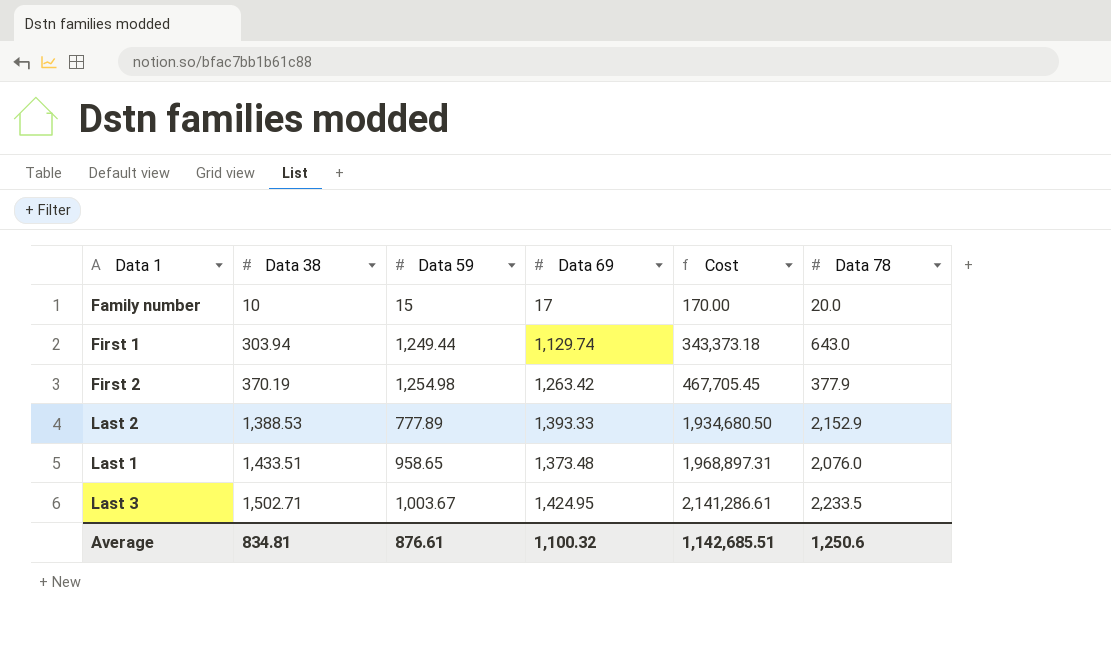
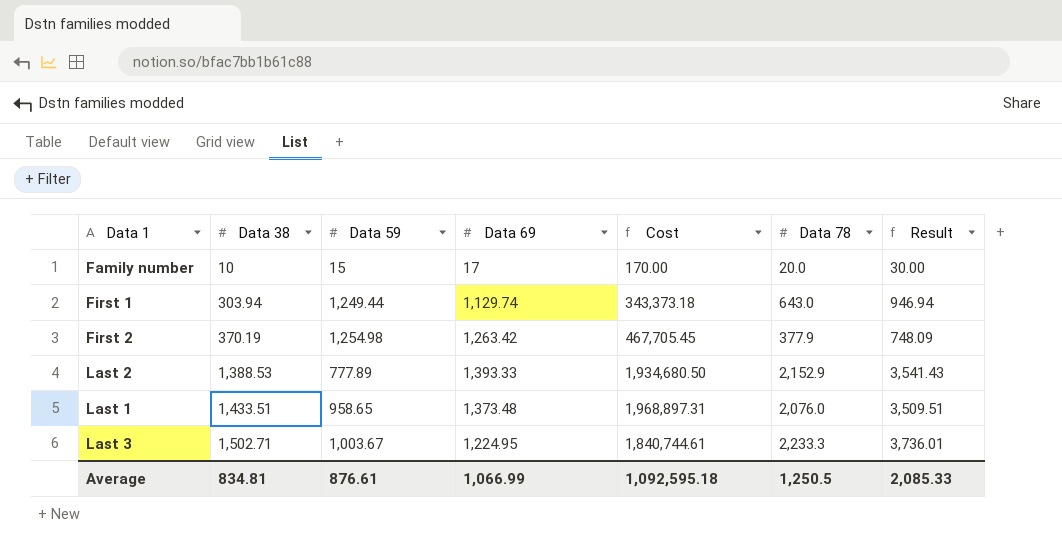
column Result | formula: none -> [Data 38] + [Data 78]
Last 3 | Data 69: 1,424.95 -> 1,224.95
Last 3 | Cost: 2,141,286.61 -> 1,840,744.61
Last 3 | Data 78: 2,233.5 -> 2,233.3
Average | Data 69: 1,100.32 -> 1,066.99
Average | Cost: 1,142,685.51 -> 1,092,595.18
Average | Data 78: 1,250.6 -> 1,250.5

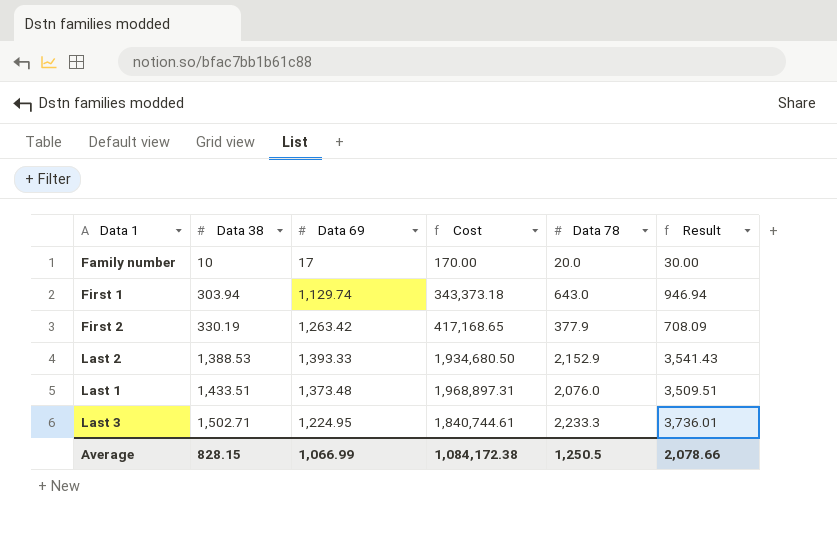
column Data 59 | position: 3 -> none
First 2 | Data 38: 370.19 -> 330.19
First 2 | Cost: 467,705.45 -> 417,168.65
First 2 | Result: 748.09 -> 708.09
Average | Data 38: 834.81 -> 828.15
Average | Cost: 1,092,595.18 -> 1,084,172.38
Average | Result: 2,085.33 -> 2,078.66

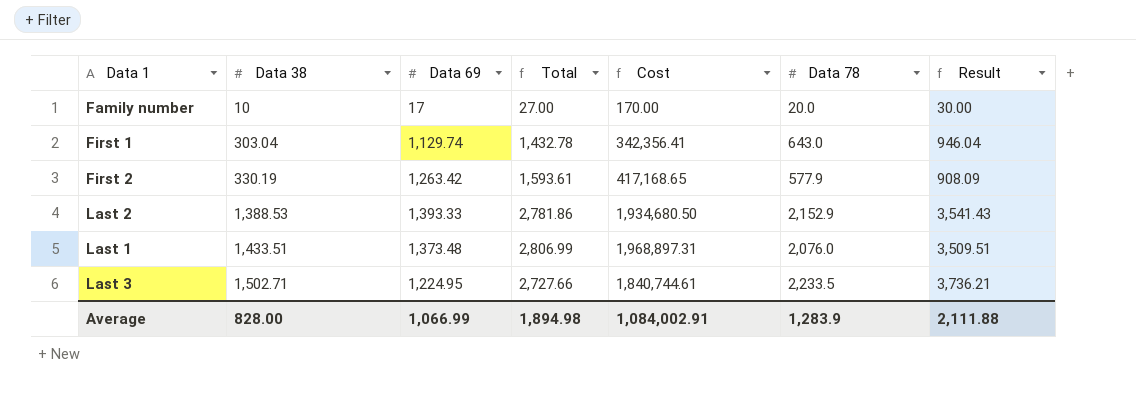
column Total | formula: none -> [Data 38] + [Data 69]
First 1 | Data 38: 303.94 -> 303.04
First 1 | Cost: 343,373.18 -> 342,356.41
First 1 | Result: 946.94 -> 946.04
First 2 | Data 78: 377.9 -> 577.9
First 2 | Result: 708.09 -> 908.09
Last 3 | Data 78: 2,233.3 -> 2,233.5
Last 3 | Result: 3,736.01 -> 3,736.21
Average | Data 38: 828.15 -> 828.00
Average | Cost: 1,084,172.38 -> 1,084,002.91
Average | Data 78: 1,250.5 -> 1,283.9
Average | Result: 2,078.66 -> 2,111.88

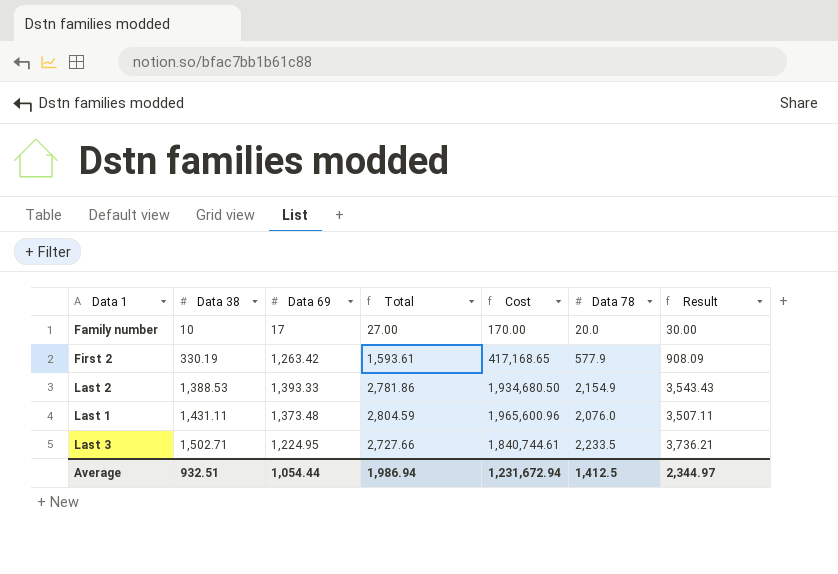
row First 1: 303.04 | 1,129.74 | 1,432.78 | 342,356.41 | 643.0 | 946.04 -> none
Last 2 | Data 78: 2,152.9 -> 2,154.9
Last 2 | Result: 3,541.43 -> 3,543.43
Last 1 | Data 38: 1,433.51 -> 1,431.11
Last 1 | Total: 2,806.99 -> 2,804.59
Last 1 | Cost: 1,968,897.31 -> 1,965,600.96
Last 1 | Result: 3,509.51 -> 3,507.11
Average | Data 38: 828.00 -> 932.51
Average | Data 69: 1,066.99 -> 1,054.44
Average | Total: 1,894.98 -> 1,986.94
Average | Cost: 1,084,002.91 -> 1,231,672.94
Average | Data 78: 1,283.9 -> 1,412.5
Average | Result: 2,111.88 -> 2,344.97

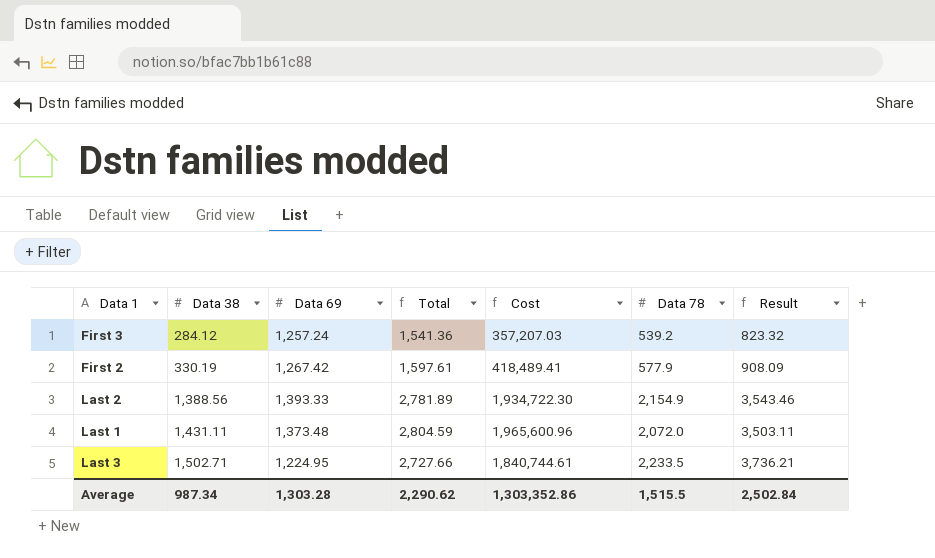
row Family number: 10 | 17 | 27.00 | 170.00 | 20.0 | 30.00 -> none
row First 3: none -> 284.12 | 1,257.24 | 1,541.36 | 357,207.03 | 539.2 | 823.32
First 2 | Data 69: 1,263.42 -> 1,267.42
First 2 | Total: 1,593.61 -> 1,597.61
First 2 | Cost: 417,168.65 -> 418,489.41
Last 2 | Data 38: 1,388.53 -> 1,388.56
Last 2 | Total: 2,781.86 -> 2,781.89
Last 2 | Cost: 1,934,680.50 -> 1,934,722.30
Last 2 | Result: 3,543.43 -> 3,543.46
Last 1 | Data 78: 2,076.0 -> 2,072.0
Last 1 | Result: 3,507.11 -> 3,503.11
Average | Data 38: 932.51 -> 987.34
Average | Data 69: 1,054.44 -> 1,303.28
Average | Total: 1,986.94 -> 2,290.62
Average | Cost: 1,231,672.94 -> 1,303,352.86
Average | Data 78: 1,412.5 -> 1,515.5
Average | Result: 2,344.97 -> 2,502.84

